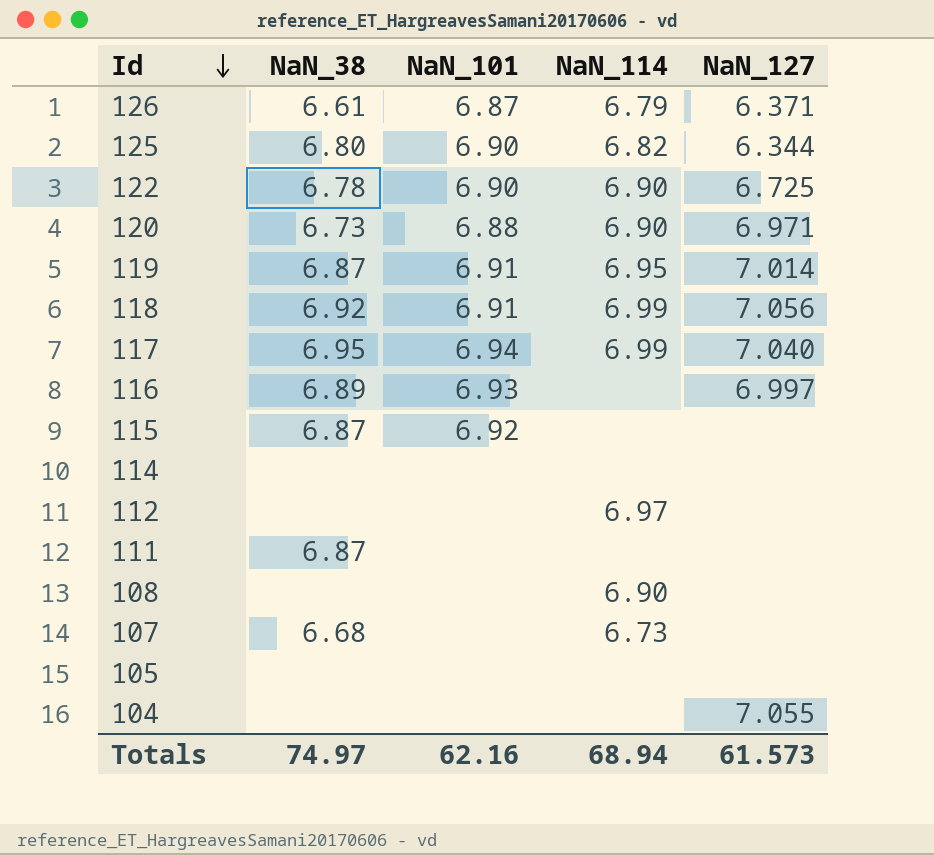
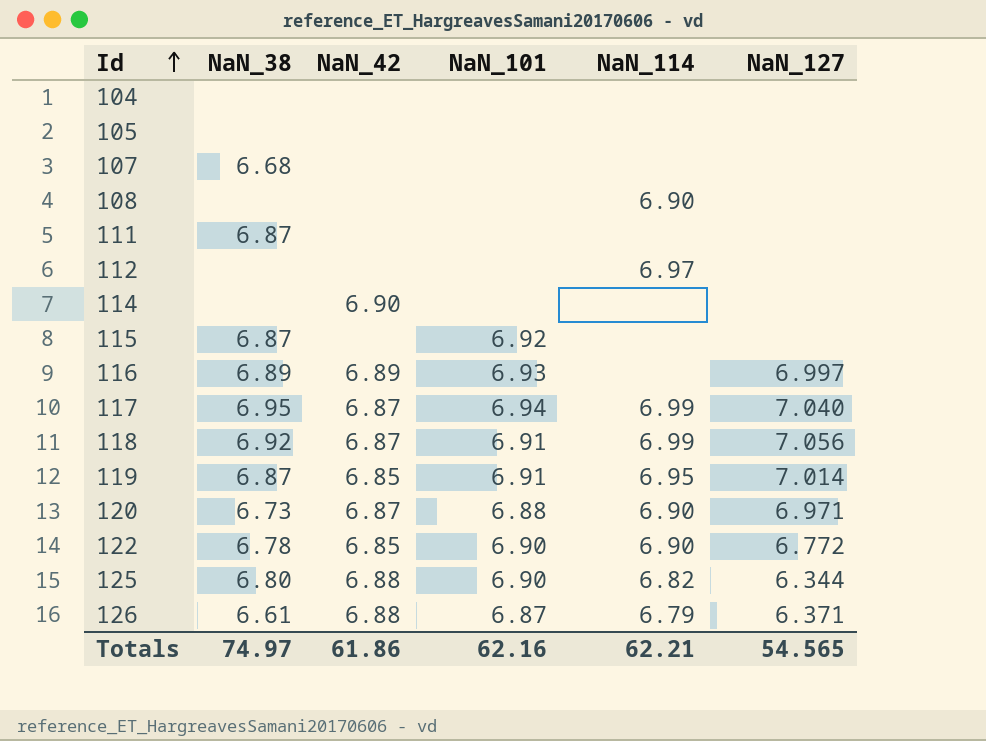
row order: Id descending -> Id ascending
column NaN_42 | position: none -> 3
104 | NaN_127: 7.055 -> none
107 | NaN_114: 6.73 -> none
122 | NaN_127: 6.725 -> 6.772
Totals | NaN_114: 68.94 -> 62.21
Totals | NaN_127: 61.573 -> 54.565

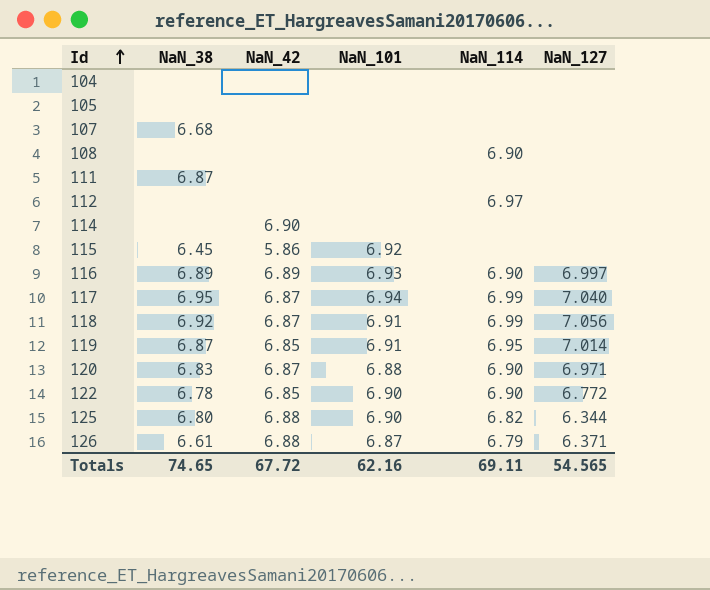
115 | NaN_38: 6.87 -> 6.45
115 | NaN_42: none -> 5.86
116 | NaN_114: none -> 6.90
120 | NaN_38: 6.73 -> 6.83
Totals | NaN_38: 74.97 -> 74.65
Totals | NaN_42: 61.86 -> 67.72
Totals | NaN_114: 62.21 -> 69.11

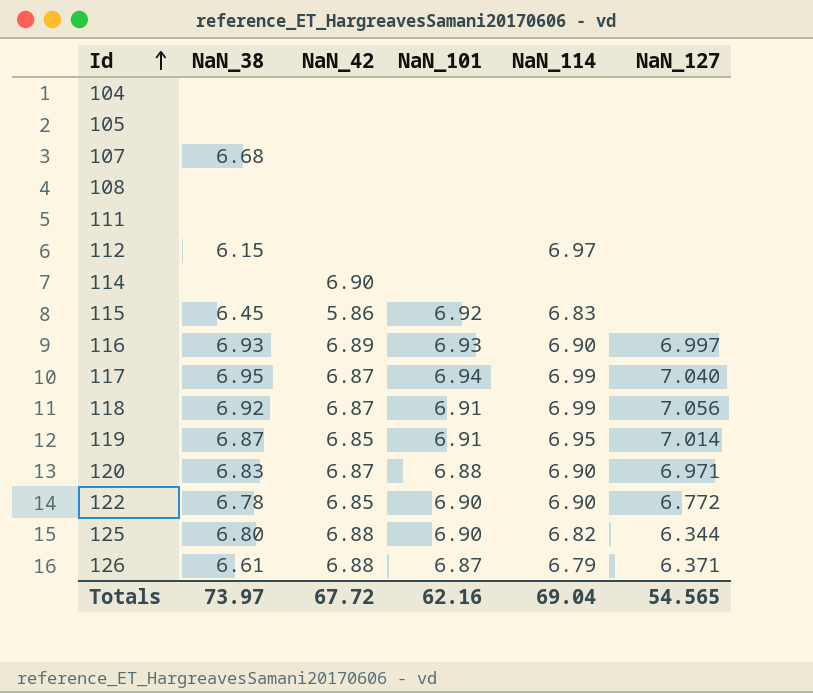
108 | NaN_114: 6.90 -> none
111 | NaN_38: 6.87 -> none
112 | NaN_38: none -> 6.15
115 | NaN_114: none -> 6.83
116 | NaN_38: 6.89 -> 6.93
Totals | NaN_38: 74.65 -> 73.97
Totals | NaN_114: 69.11 -> 69.04

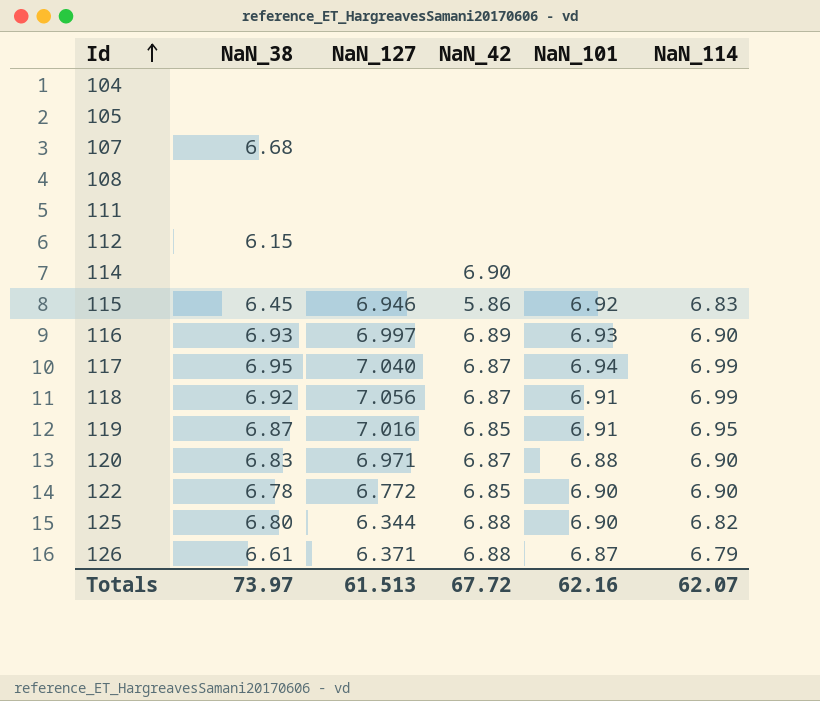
column NaN_127 | position: 6 -> 3
112 | NaN_114: 6.97 -> none
115 | NaN_127: none -> 6.946
119 | NaN_127: 7.014 -> 7.016
Totals | NaN_127: 54.565 -> 61.513
Totals | NaN_114: 69.04 -> 62.07

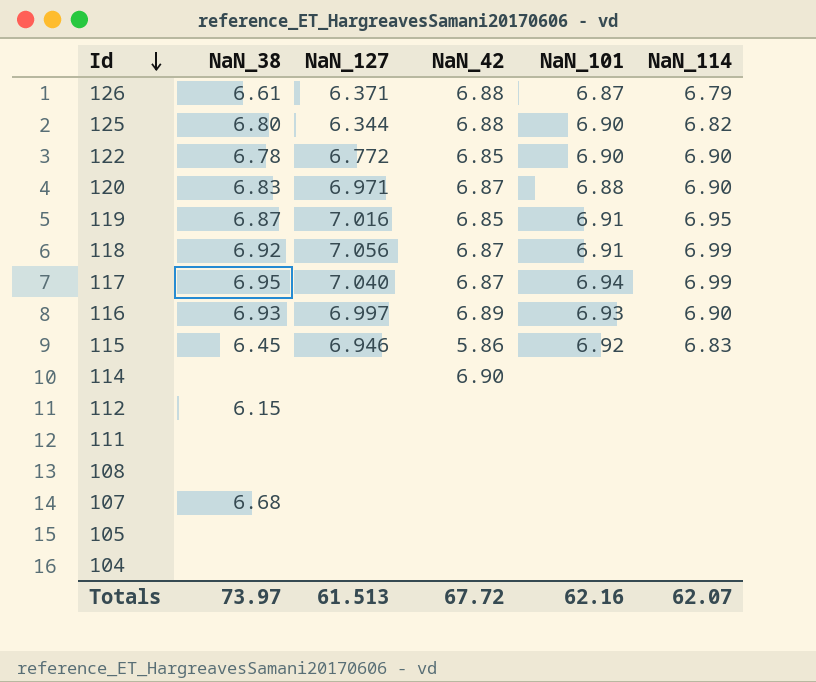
row order: Id ascending -> Id descending

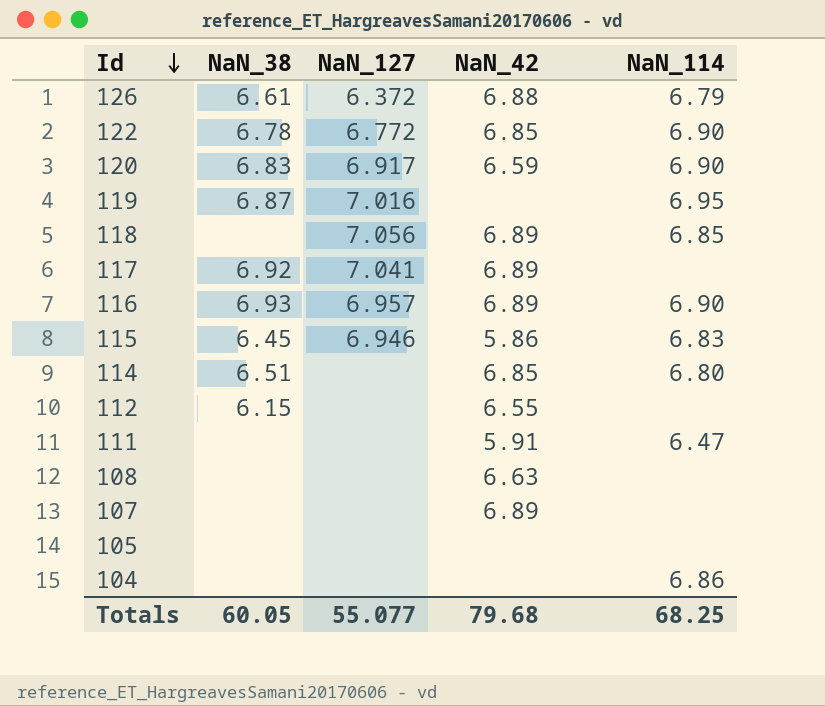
column NaN_101 | position: 5 -> none
row 125: 6.80 | 6.344 | 6.88 | 6.90 | 6.82 -> none
126 | NaN_127: 6.371 -> 6.372
120 | NaN_127: 6.971 -> 6.917
120 | NaN_42: 6.87 -> 6.59
119 | NaN_42: 6.85 -> none
118 | NaN_38: 6.92 -> none
118 | NaN_42: 6.87 -> 6.89
118 | NaN_114: 6.99 -> 6.85
117 | NaN_38: 6.95 -> 6.92
117 | NaN_127: 7.040 -> 7.041
117 | NaN_42: 6.87 -> 6.89
117 | NaN_114: 6.99 -> none
116 | NaN_127: 6.997 -> 6.957
114 | NaN_38: none -> 6.51
114 | NaN_42: 6.90 -> 6.85
114 | NaN_114: none -> 6.80
112 | NaN_42: none -> 6.55
111 | NaN_42: none -> 5.91
111 | NaN_114: none -> 6.47
108 | NaN_42: none -> 6.63
107 | NaN_38: 6.68 -> none
107 | NaN_42: none -> 6.89
104 | NaN_114: none -> 6.86
Totals | NaN_38: 73.97 -> 60.05
Totals | NaN_127: 61.513 -> 55.077
Totals | NaN_42: 67.72 -> 79.68
Totals | NaN_114: 62.07 -> 68.25

